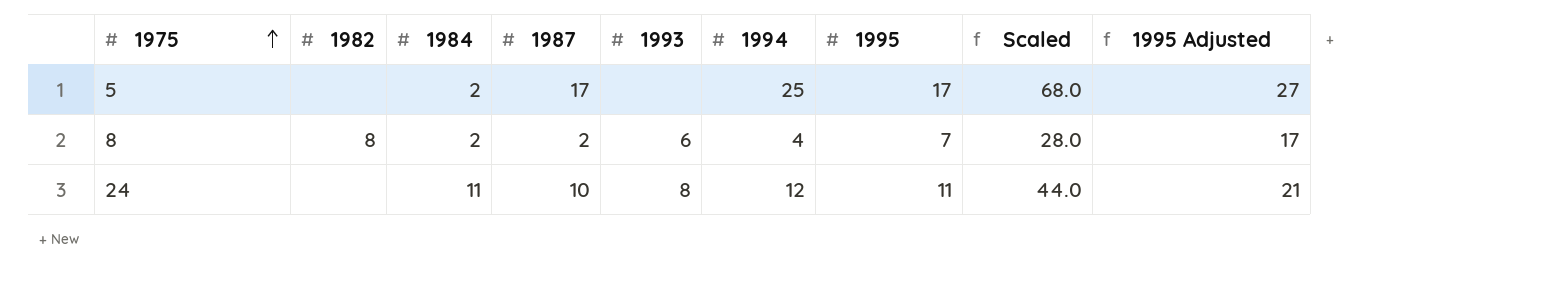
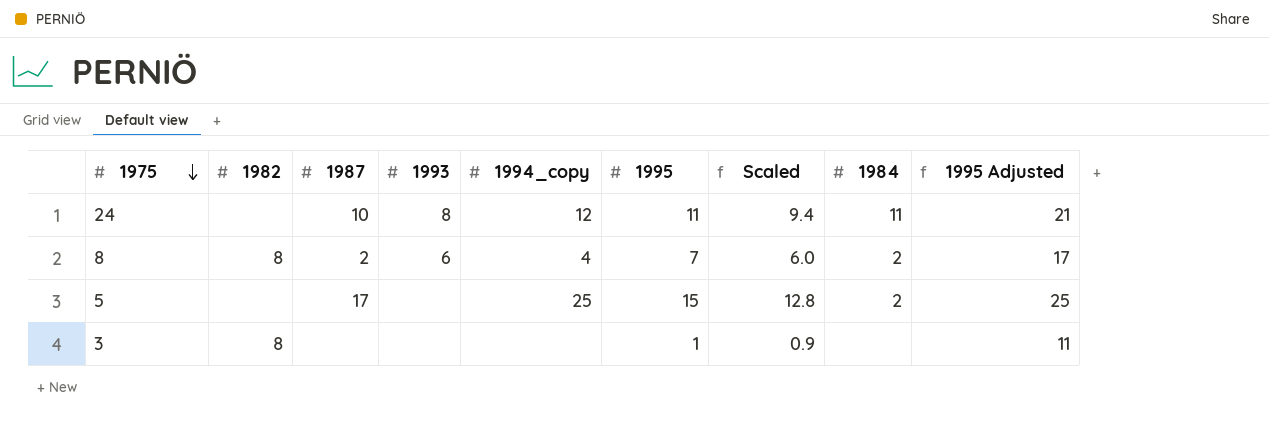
row order: 1975 ascending -> 1975 descending
column name: 1994 -> 1994_copy
column Scaled | formula: [1995] * 4 -> [1995] * 0.85
column 1984 | position: 3 -> 8
5 | 1995: 17 -> 15
5 | 1995 Adjusted: 27 -> 25
row 3: none -> 8 | none | none | none | 1 | 0.9 | none | 11

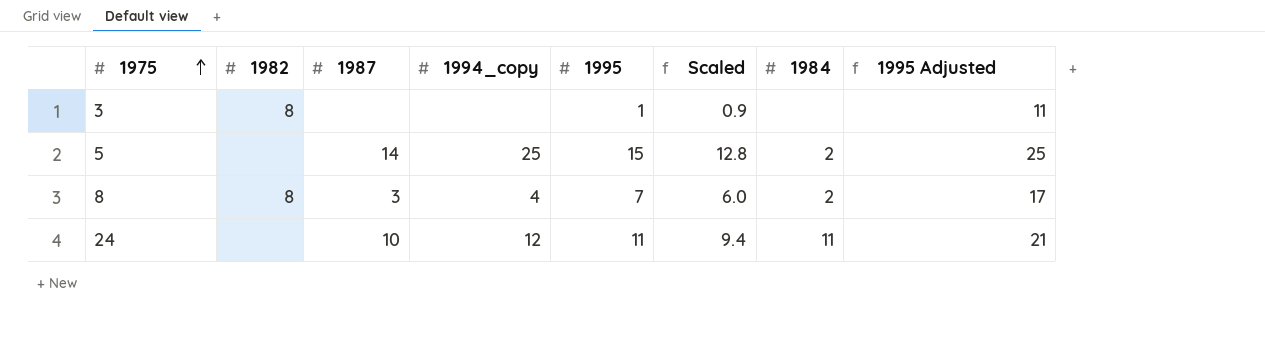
row order: 1975 descending -> 1975 ascending
column 1993 | position: 4 -> none
5 | 1987: 17 -> 14
8 | 1987: 2 -> 3

